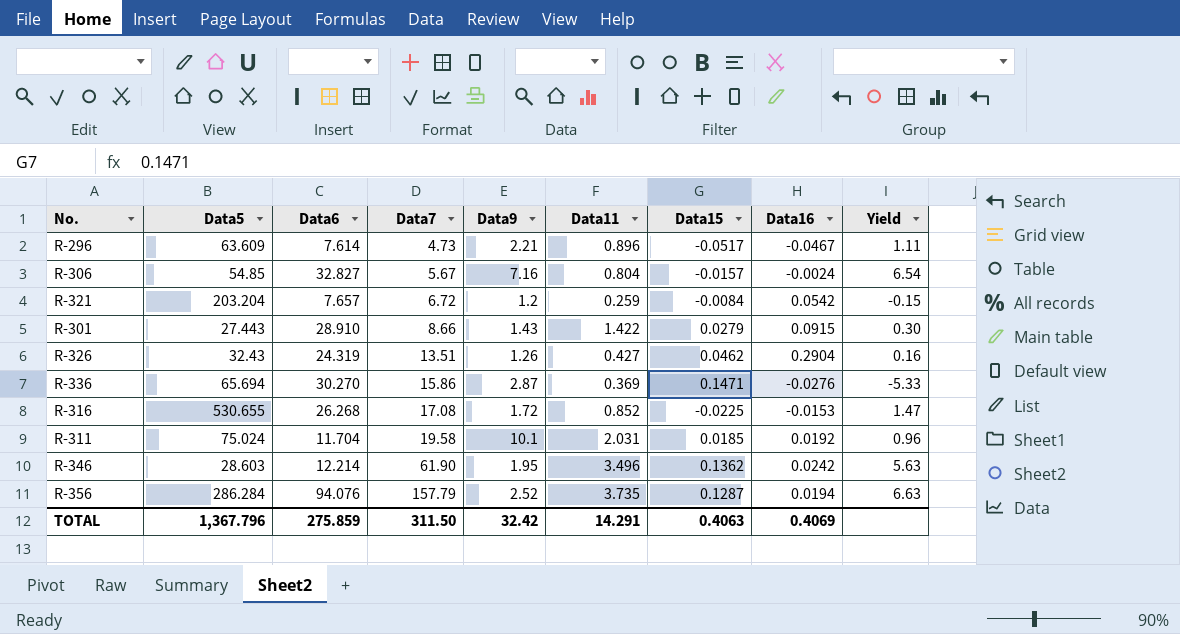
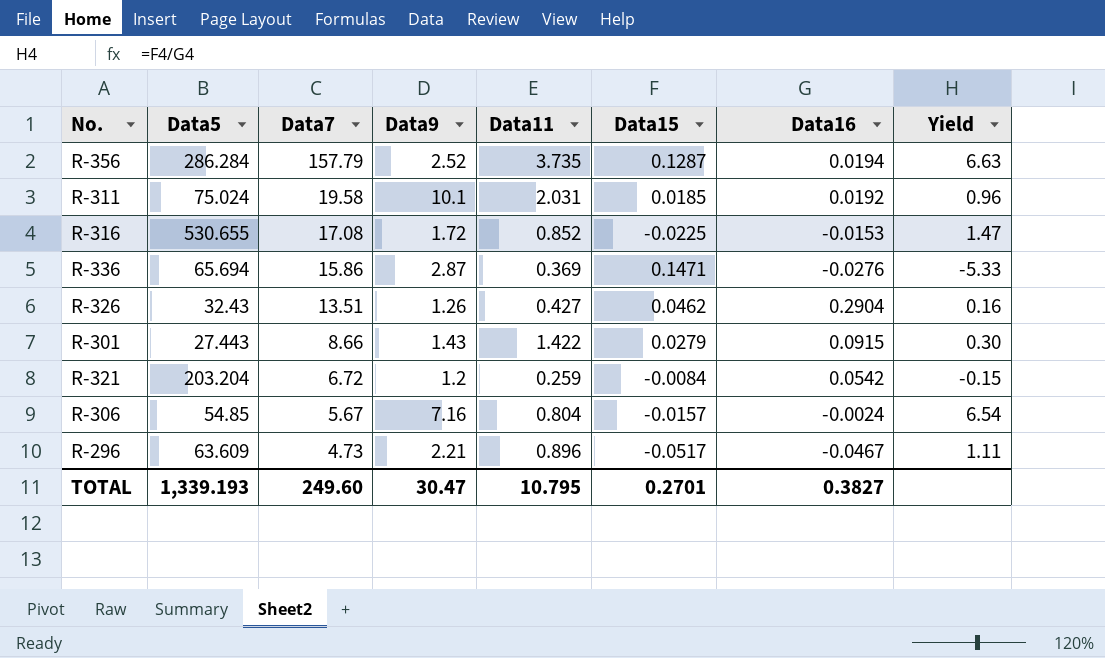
row order: Data7 ascending -> Data7 descending
column Data6 | position: 3 -> none
row R-346: 28.603 | 12.214 | 61.90 | 1.95 | 3.496 | 0.1362 | 0.0242 | 5.63 -> none
TOTAL | Data5: 1,367.796 -> 1,339.193
TOTAL | Data7: 311.50 -> 249.60
TOTAL | Data9: 32.42 -> 30.47
TOTAL | Data11: 14.291 -> 10.795
TOTAL | Data15: 0.4063 -> 0.2701
TOTAL | Data16: 0.4069 -> 0.3827

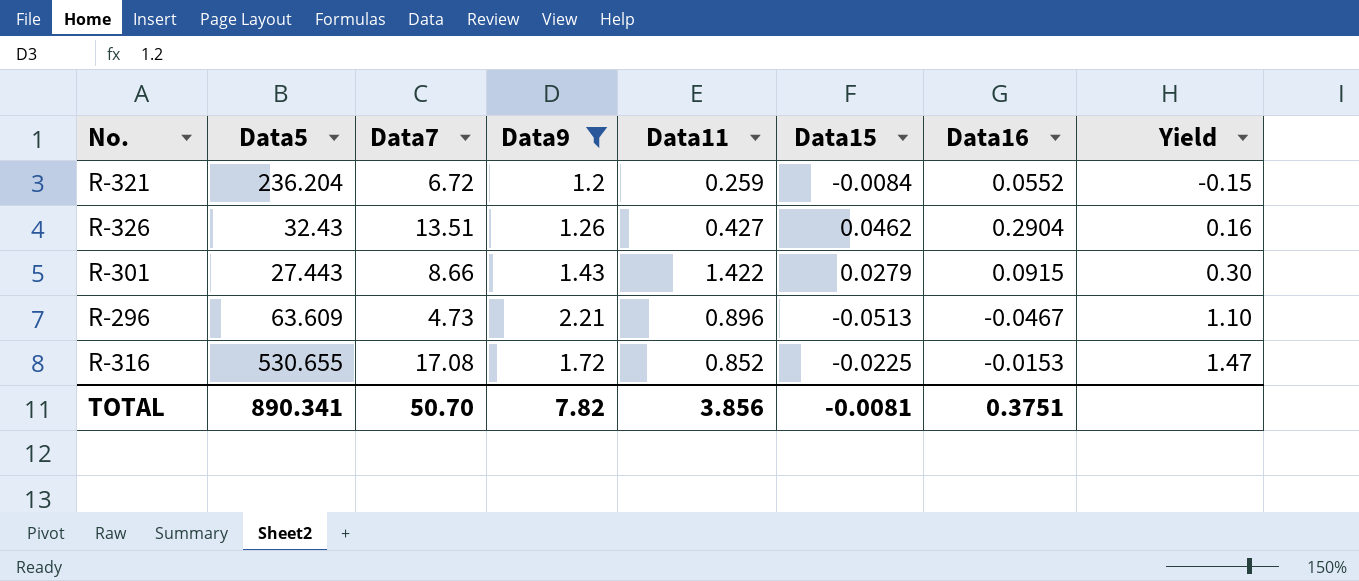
filter: none -> Data9 <= 2.21
row order: Data7 descending -> Yield ascending
R-321 | Data5: 203.204 -> 236.204
R-321 | Data16: 0.0542 -> 0.0552
R-296 | Data15: -0.0517 -> -0.0513
R-296 | Yield: 1.11 -> 1.10
TOTAL | Data5: 1,339.193 -> 890.341
TOTAL | Data7: 249.60 -> 50.70
TOTAL | Data9: 30.47 -> 7.82
TOTAL | Data11: 10.795 -> 3.856
TOTAL | Data15: 0.2701 -> -0.0081
TOTAL | Data16: 0.3827 -> 0.3751

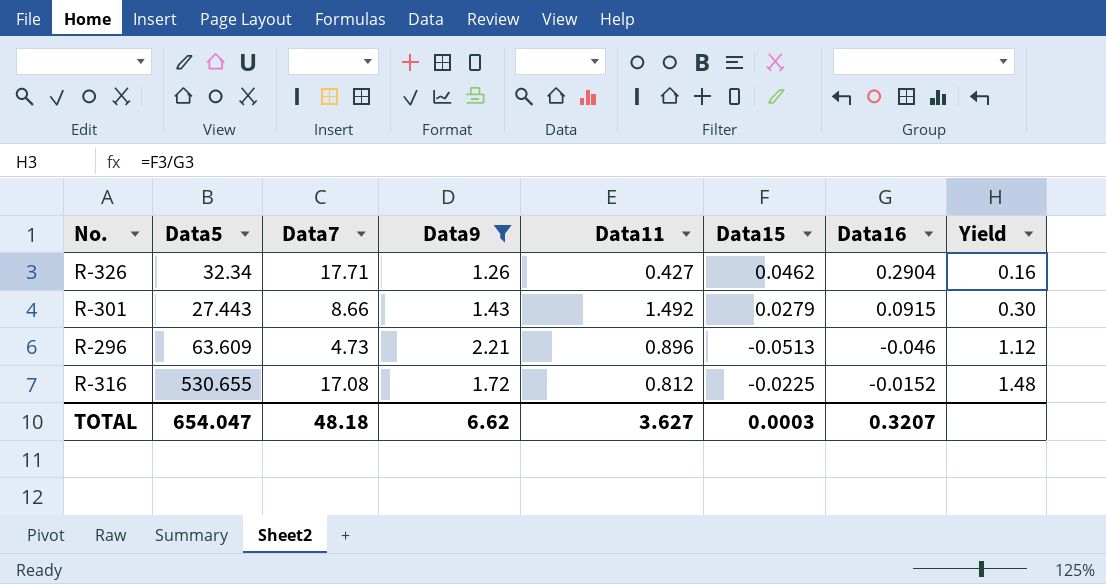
row R-321: 236.204 | 6.72 | 1.2 | 0.259 | -0.0084 | 0.0552 | -0.15 -> none
R-326 | Data5: 32.43 -> 32.34
R-326 | Data7: 13.51 -> 17.71
R-301 | Data11: 1.422 -> 1.492
R-296 | Data16: -0.0467 -> -0.046
R-296 | Yield: 1.10 -> 1.12
R-316 | Data11: 0.852 -> 0.812
R-316 | Data16: -0.0153 -> -0.0152
R-316 | Yield: 1.47 -> 1.48
TOTAL | Data5: 890.341 -> 654.047
TOTAL | Data7: 50.70 -> 48.18
TOTAL | Data9: 7.82 -> 6.62
TOTAL | Data11: 3.856 -> 3.627
TOTAL | Data15: -0.0081 -> 0.0003
TOTAL | Data16: 0.3751 -> 0.3207

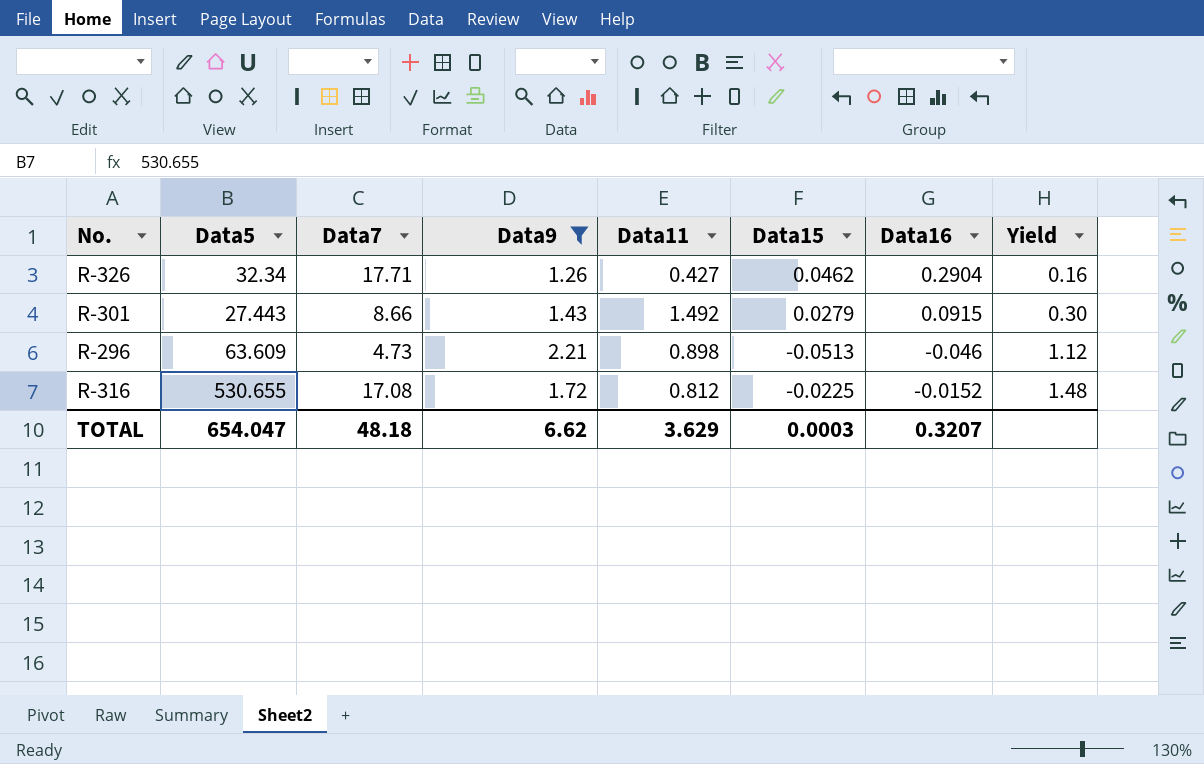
R-296 | Data11: 0.896 -> 0.898
TOTAL | Data11: 3.627 -> 3.629

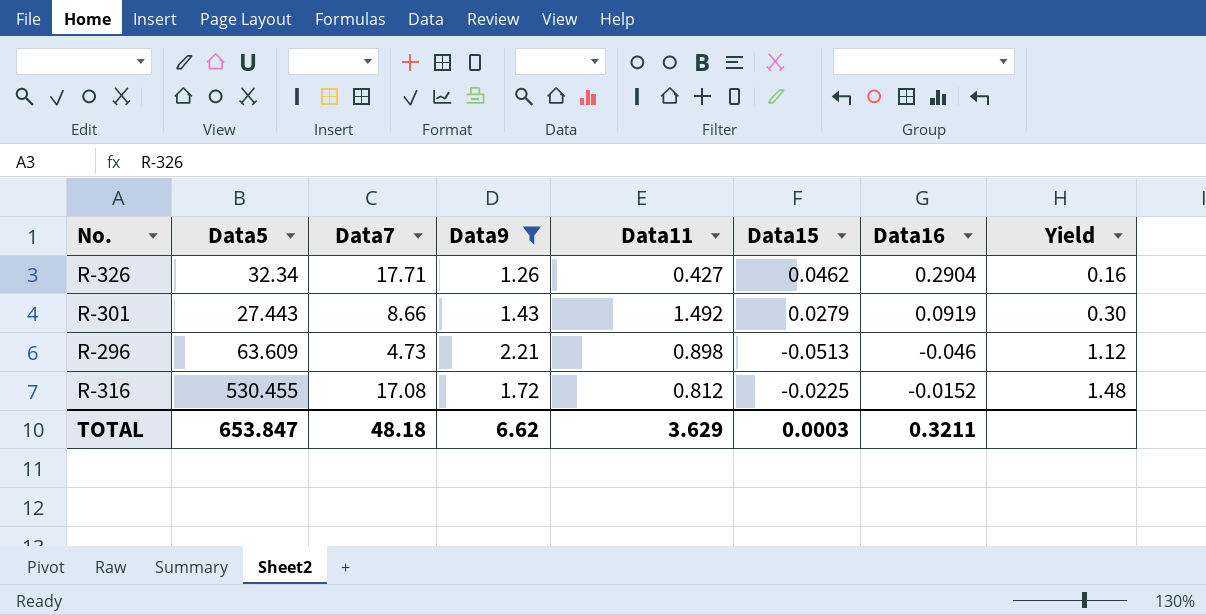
R-301 | Data16: 0.0915 -> 0.0919
R-316 | Data5: 530.655 -> 530.455
TOTAL | Data5: 654.047 -> 653.847
TOTAL | Data16: 0.3207 -> 0.3211

